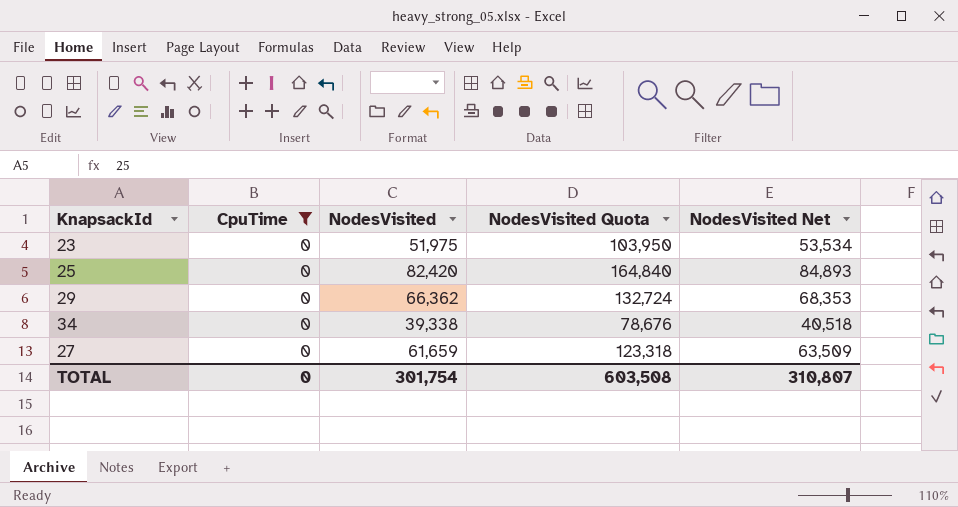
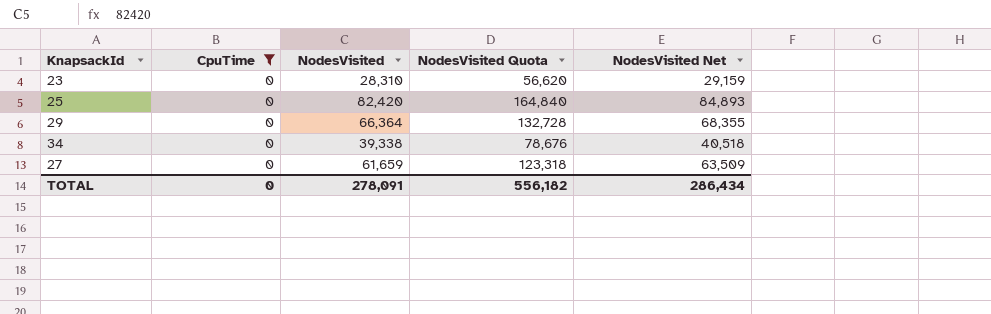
23 | NodesVisited: 51,975 -> 28,310
23 | NodesVisited Quota: 103,950 -> 56,620
23 | NodesVisited Net: 53,534 -> 29,159
29 | NodesVisited: 66,362 -> 66,364
29 | NodesVisited Quota: 132,724 -> 132,728
29 | NodesVisited Net: 68,353 -> 68,355
TOTAL | NodesVisited: 301,754 -> 278,091
TOTAL | NodesVisited Quota: 603,508 -> 556,182
TOTAL | NodesVisited Net: 310,807 -> 286,434

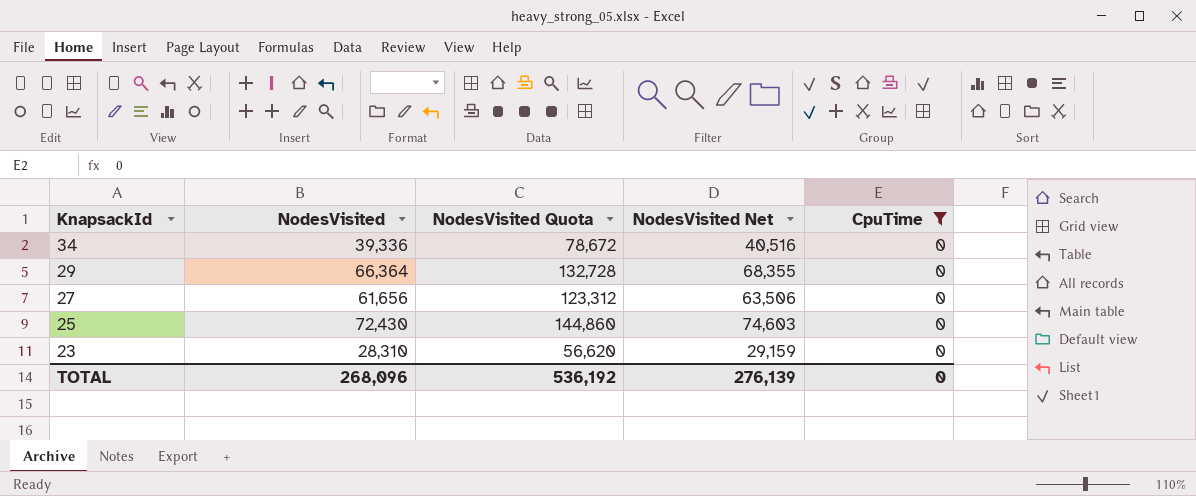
row order: none -> KnapsackId descending
column CpuTime | position: 2 -> 5
34 | NodesVisited: 39,338 -> 39,336
34 | NodesVisited Quota: 78,676 -> 78,672
34 | NodesVisited Net: 40,518 -> 40,516
27 | NodesVisited: 61,659 -> 61,656
27 | NodesVisited Quota: 123,318 -> 123,312
27 | NodesVisited Net: 63,509 -> 63,506
25 | NodesVisited: 82,420 -> 72,430
25 | NodesVisited Quota: 164,840 -> 144,860
25 | NodesVisited Net: 84,893 -> 74,603
TOTAL | NodesVisited: 278,091 -> 268,096
TOTAL | NodesVisited Quota: 556,182 -> 536,192
TOTAL | NodesVisited Net: 286,434 -> 276,139

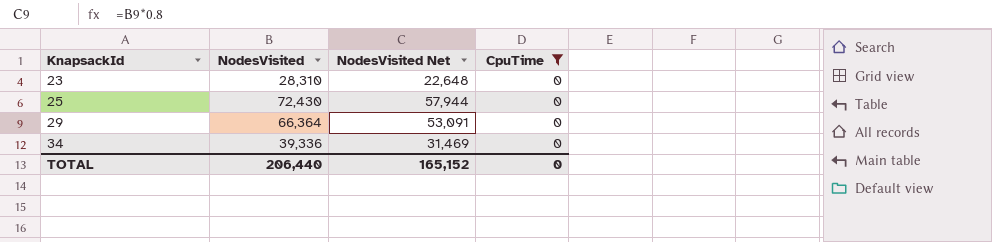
row order: KnapsackId descending -> KnapsackId ascending
column NodesVisited Quota | formula: [NodesVisited] * 2 -> none
column NodesVisited Net | formula: [NodesVisited] * 1.03 -> [NodesVisited] * 0.8
row 27: 61,656 | 123,312 | 63,506 | 0 -> none
TOTAL | NodesVisited: 268,096 -> 206,440
TOTAL | NodesVisited Net: 276,139 -> 165,152

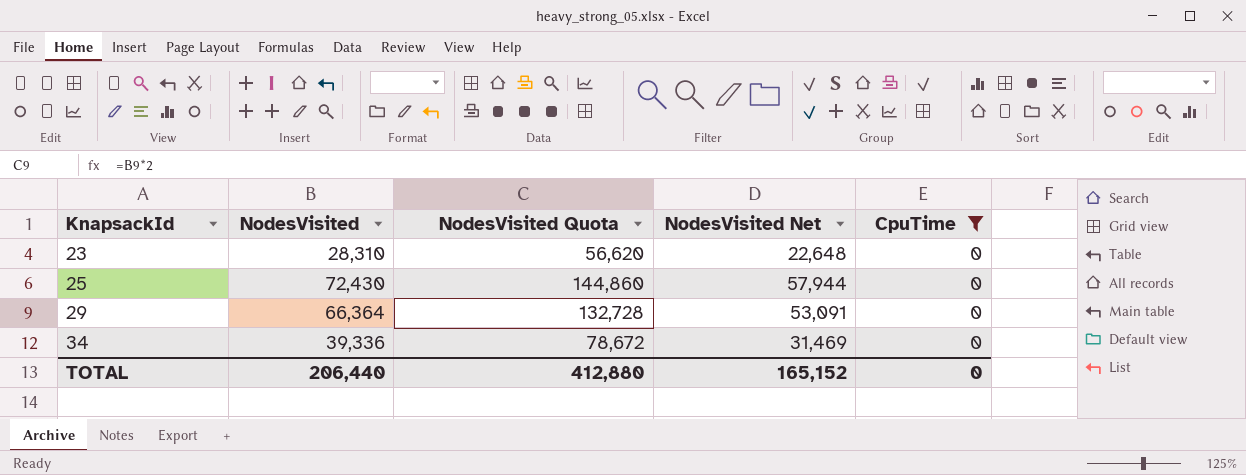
column NodesVisited Quota | formula: none -> [NodesVisited] * 2

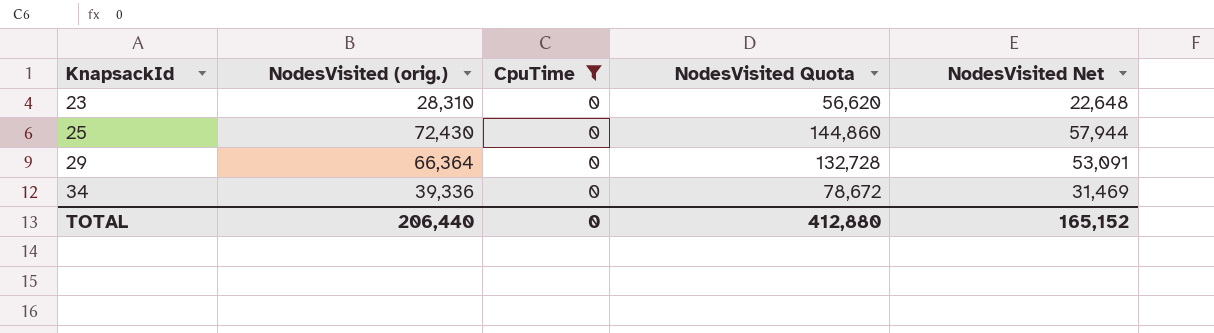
column name: NodesVisited -> NodesVisited (orig.)
column CpuTime | position: 5 -> 3

